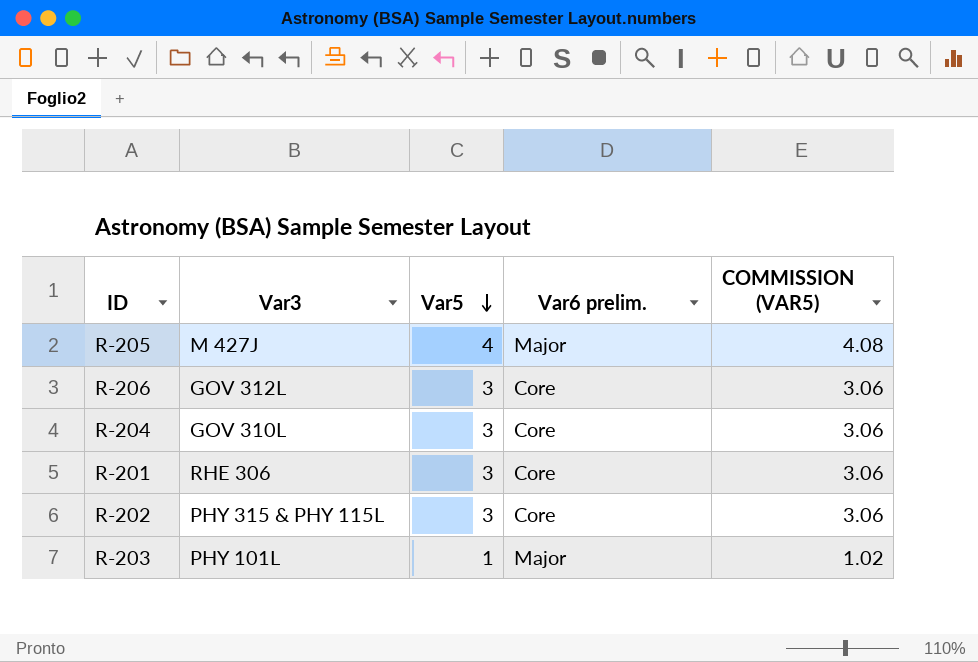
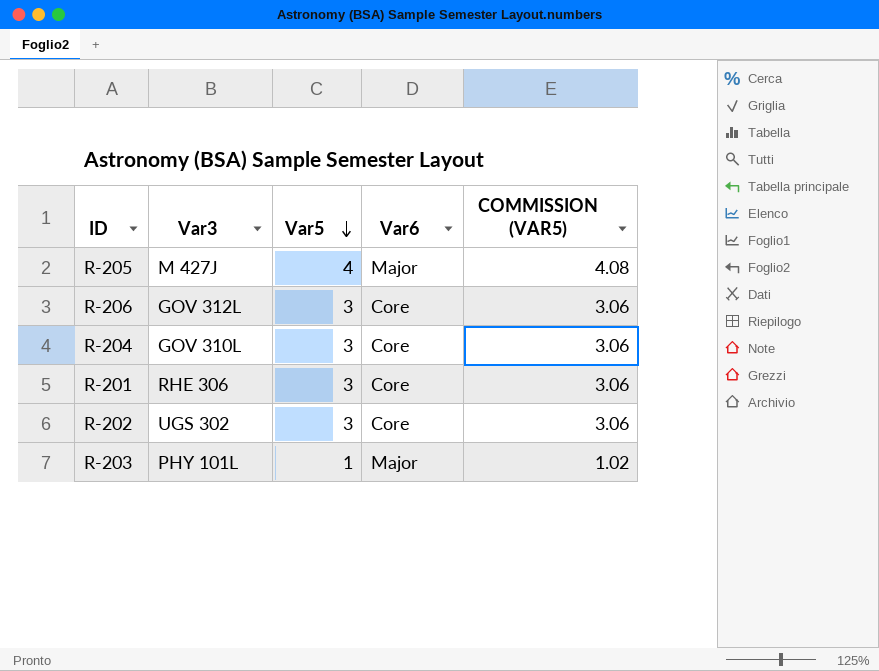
column name: Var6 prelim. -> Var6
R-202 | Var3: PHY 315 & PHY 115L -> UGS 302

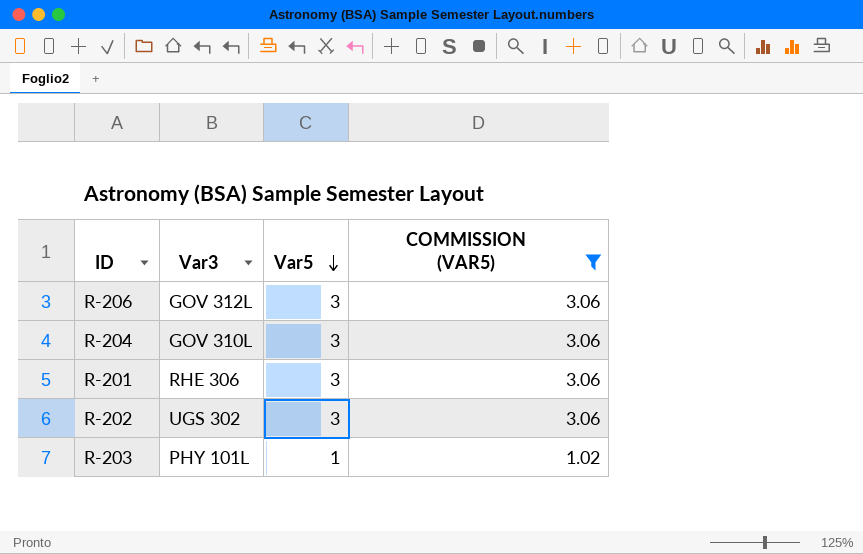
filter: none -> COMMISSION (VAR5) != 4.08
column Var6 | position: 4 -> none

